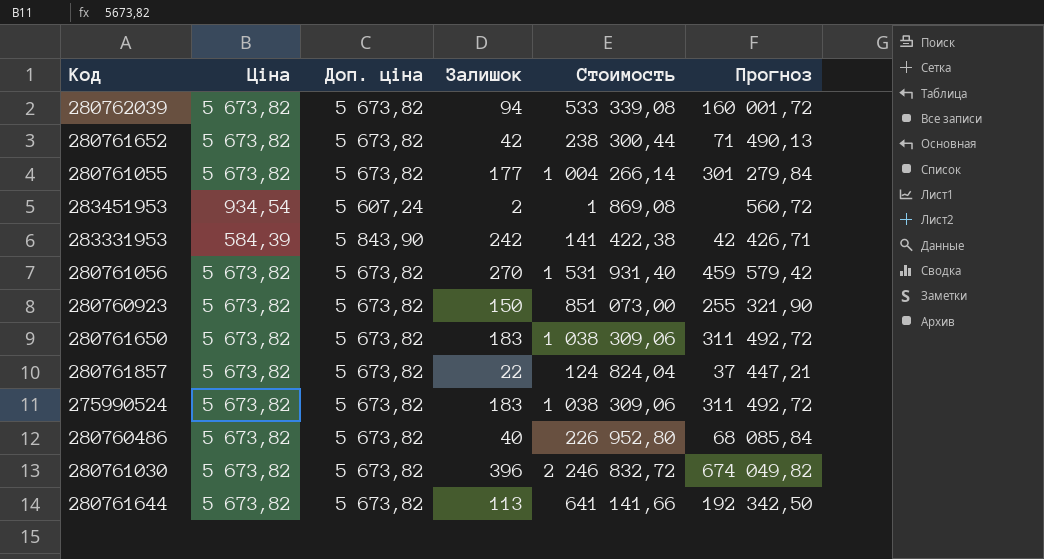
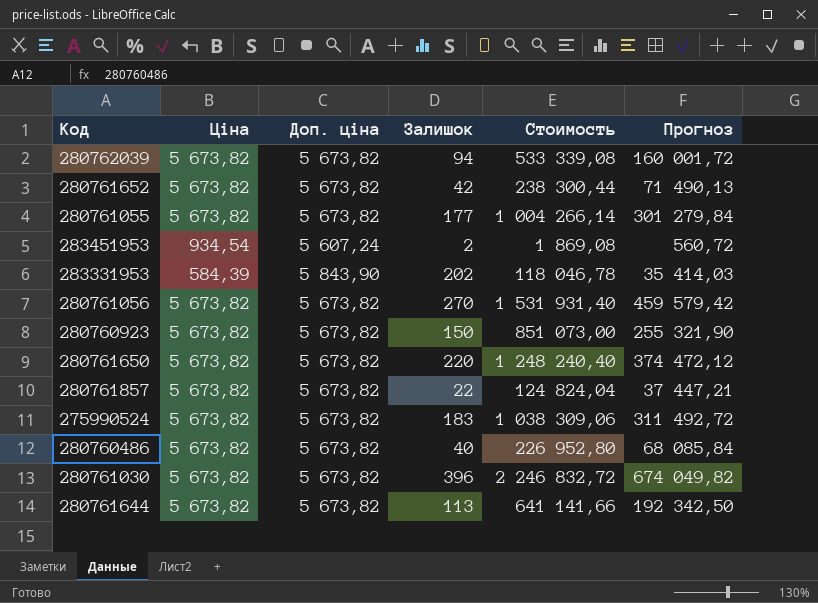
283331953 | Залишок: 242 -> 202
283331953 | Стоимость: 141 422,38 -> 118 046,78
283331953 | Прогноз: 42 426,71 -> 35 414,03
280761650 | Залишок: 183 -> 220
280761650 | Стоимость: 1 038 309,06 -> 1 248 240,40
280761650 | Прогноз: 311 492,72 -> 374 472,12

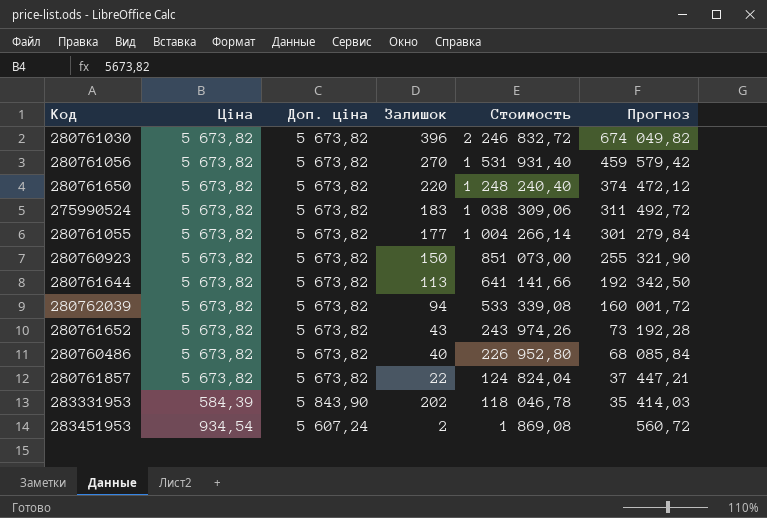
row order: none -> Стоимость descending
280761652 | Залишок: 42 -> 43
280761652 | Стоимость: 238 300,44 -> 243 974,26
280761652 | Прогноз: 71 490,13 -> 73 192,28

